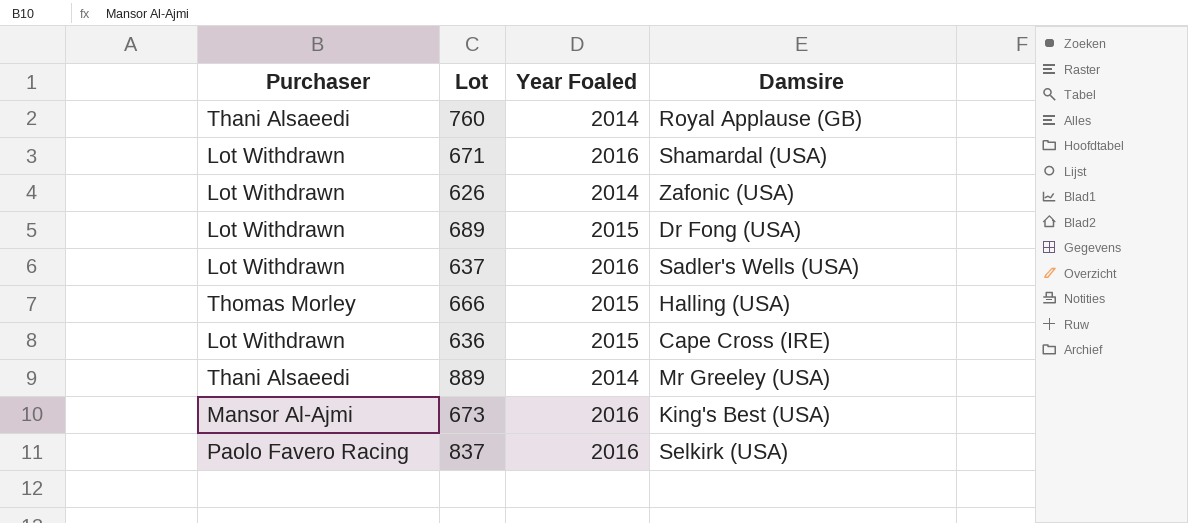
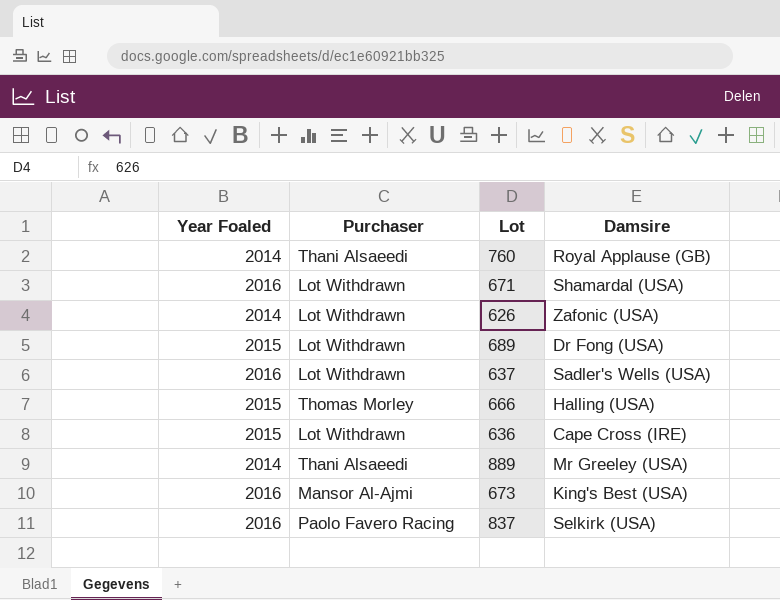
column Year Foaled | position: 3 -> 1

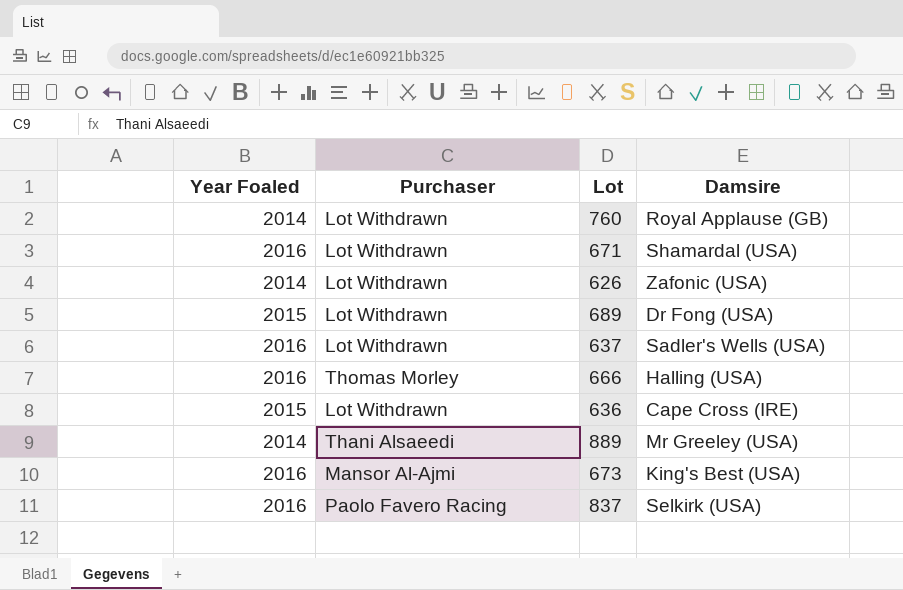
760 | Purchaser: Thani Alsaeedi -> Lot Withdrawn
666 | Year Foaled: 2015 -> 2016

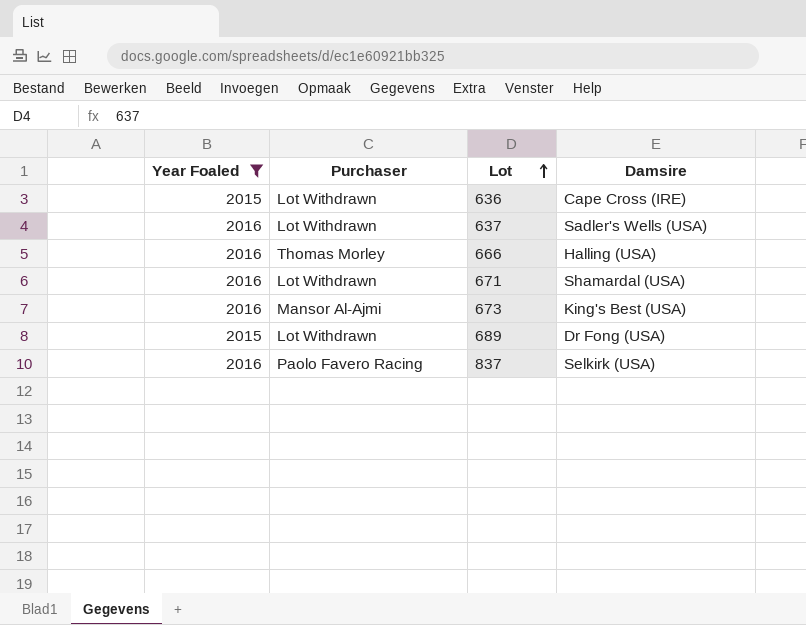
filter: none -> Year Foaled != 2014
row order: none -> Lot ascending

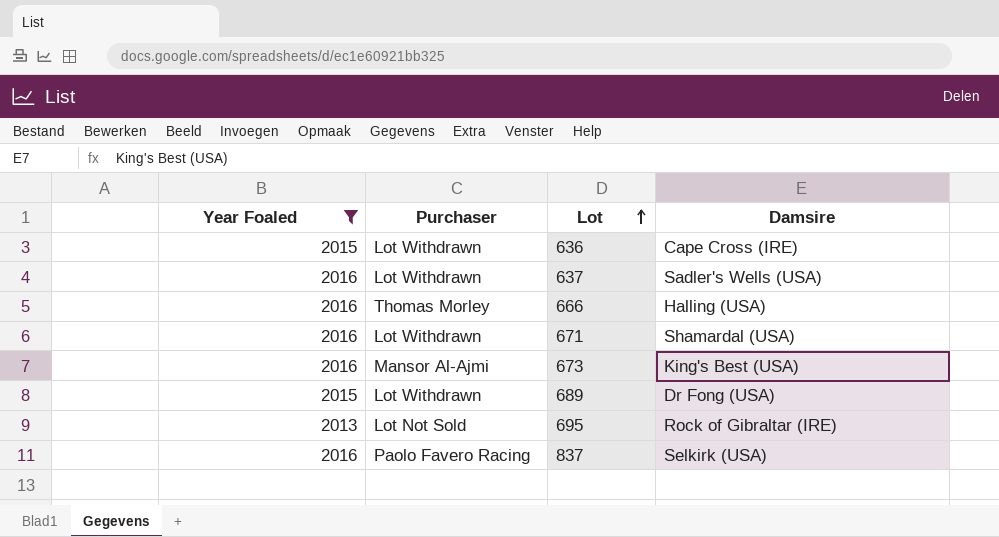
row 695: none -> 2013 | Lot Not Sold | Rock of Gibraltar (IRE)

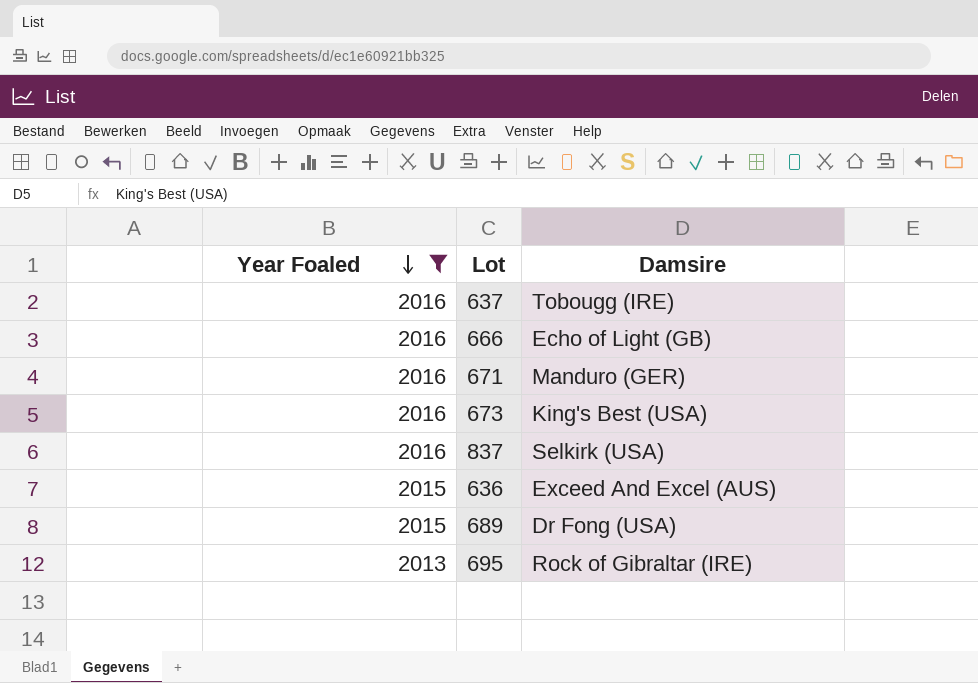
row order: Lot ascending -> Year Foaled descending
column Purchaser | position: 2 -> none
637 | Damsire: Sadler's Wells (USA) -> Tobougg (IRE)
666 | Damsire: Halling (USA) -> Echo of Light (GB)
671 | Damsire: Shamardal (USA) -> Manduro (GER)
636 | Damsire: Cape Cross (IRE) -> Exceed And Excel (AUS)

